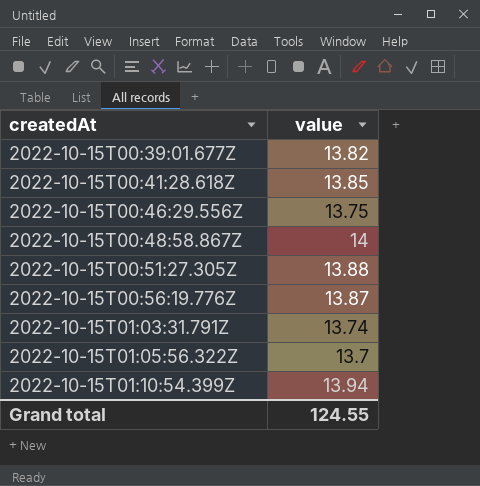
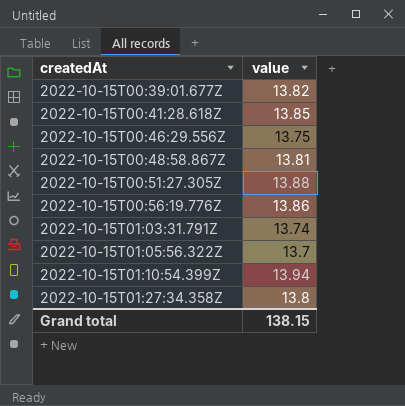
2022-10-15T00:48:58.867Z | value: 14 -> 13.81
2022-10-15T00:56:19.776Z | value: 13.87 -> 13.86
row 2022-10-15T01:27:34.358Z: none -> 13.8
Grand total | value: 124.55 -> 138.15

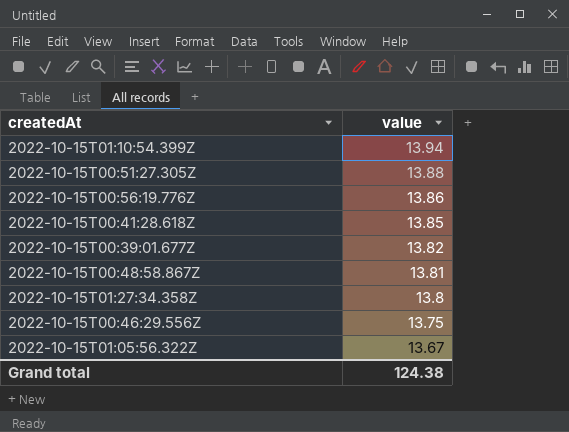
row order: createdAt ascending -> value descending
row 2022-10-15T01:03:31.791Z: 13.74 -> none
2022-10-15T01:05:56.322Z | value: 13.7 -> 13.67
Grand total | value: 138.15 -> 124.38

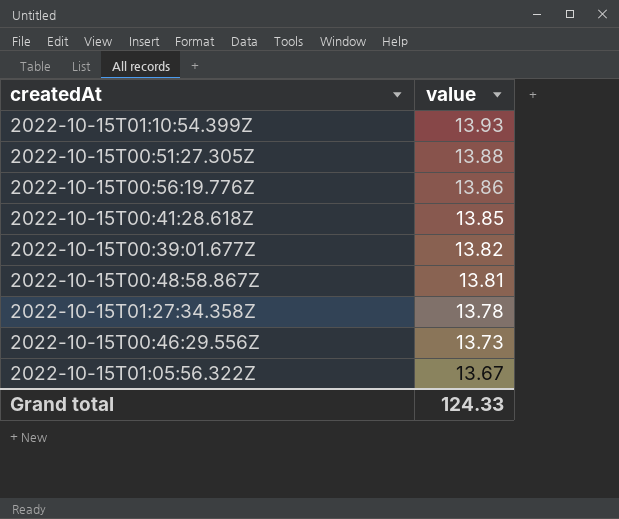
2022-10-15T01:10:54.399Z | value: 13.94 -> 13.93
2022-10-15T01:27:34.358Z | value: 13.8 -> 13.78
2022-10-15T00:46:29.556Z | value: 13.75 -> 13.73
Grand total | value: 124.38 -> 124.33

